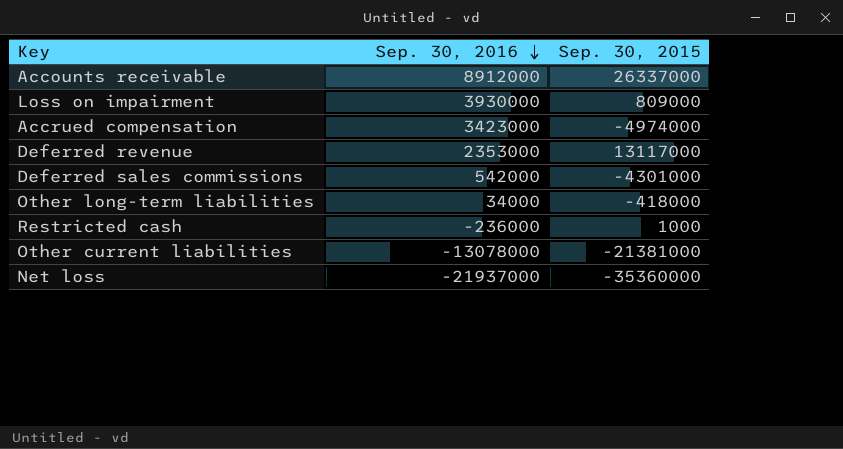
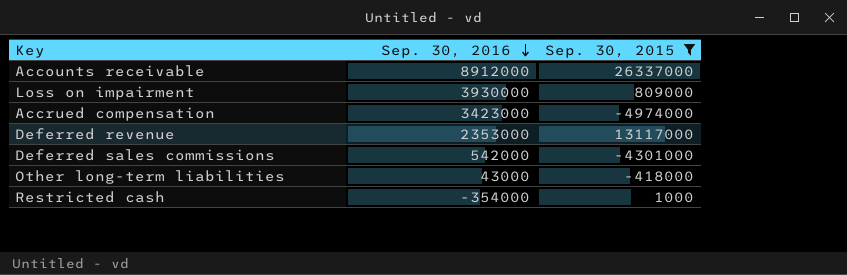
filter: none -> Sep. 30, 2015 >= -4974000
Other long-term liabilities | Sep. 30, 2016: 34000 -> 43000
Restricted cash | Sep. 30, 2016: -236000 -> -354000

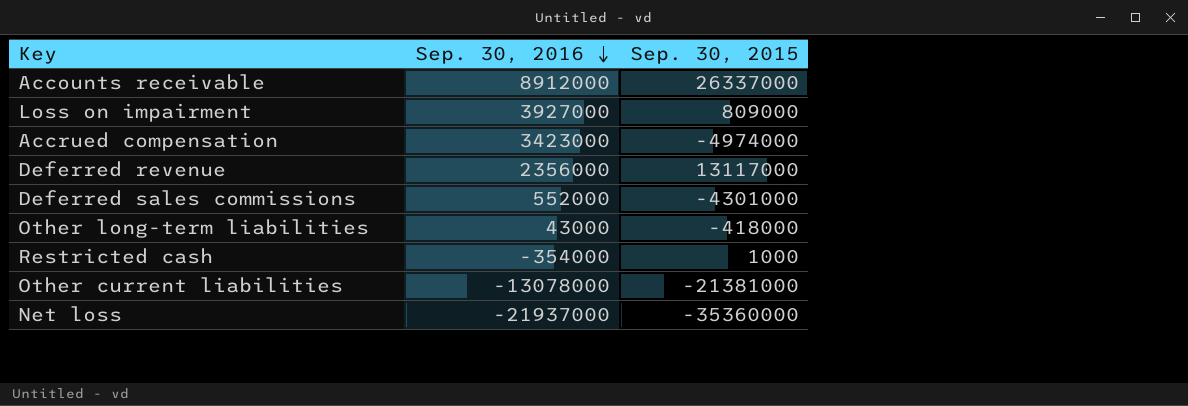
filter: Sep. 30, 2015 >= -4974000 -> none
Loss on impairment | Sep. 30, 2016: 3930000 -> 3927000
Deferred revenue | Sep. 30, 2016: 2353000 -> 2356000
Deferred sales commissions | Sep. 30, 2016: 542000 -> 552000

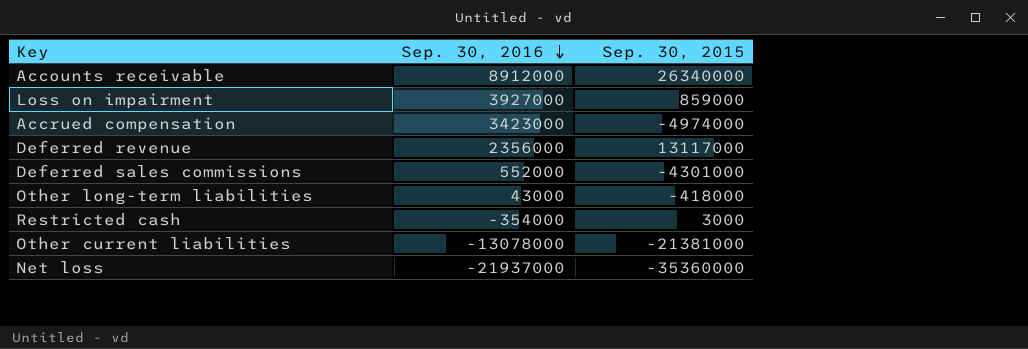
Accounts receivable | Sep. 30, 2015: 26337000 -> 26340000
Loss on impairment | Sep. 30, 2015: 809000 -> 859000
Restricted cash | Sep. 30, 2015: 1000 -> 3000

